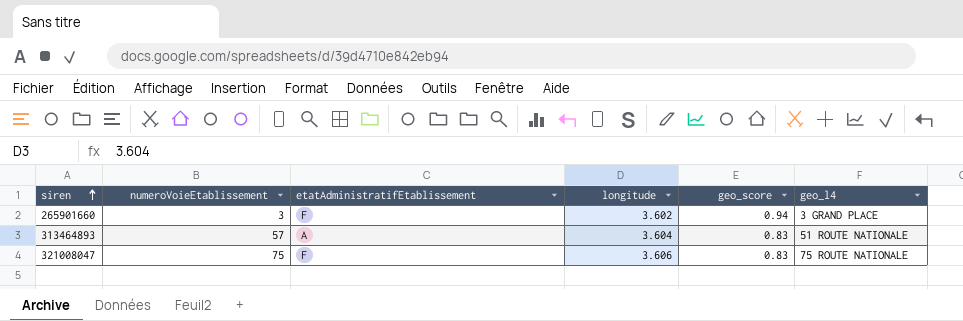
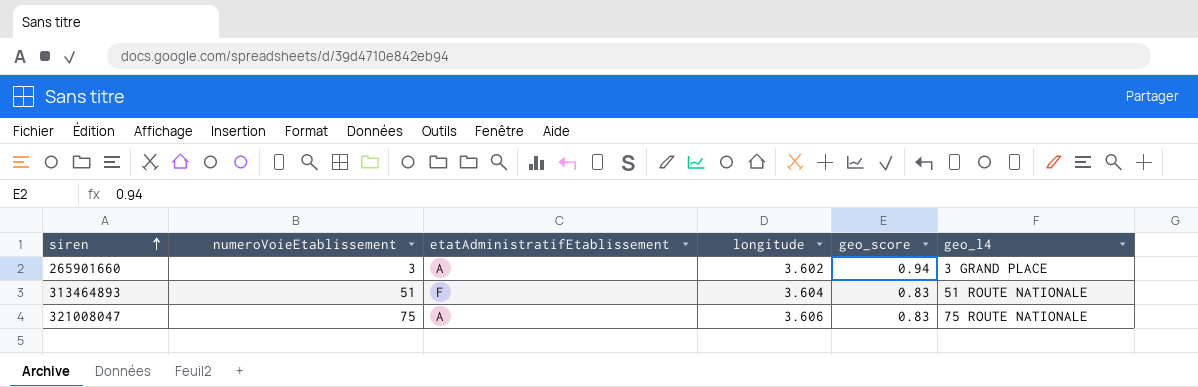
265901660 | etatAdministratifEtablissement: F -> A
313464893 | numeroVoieEtablissement: 57 -> 51
313464893 | etatAdministratifEtablissement: A -> F
321008047 | etatAdministratifEtablissement: F -> A

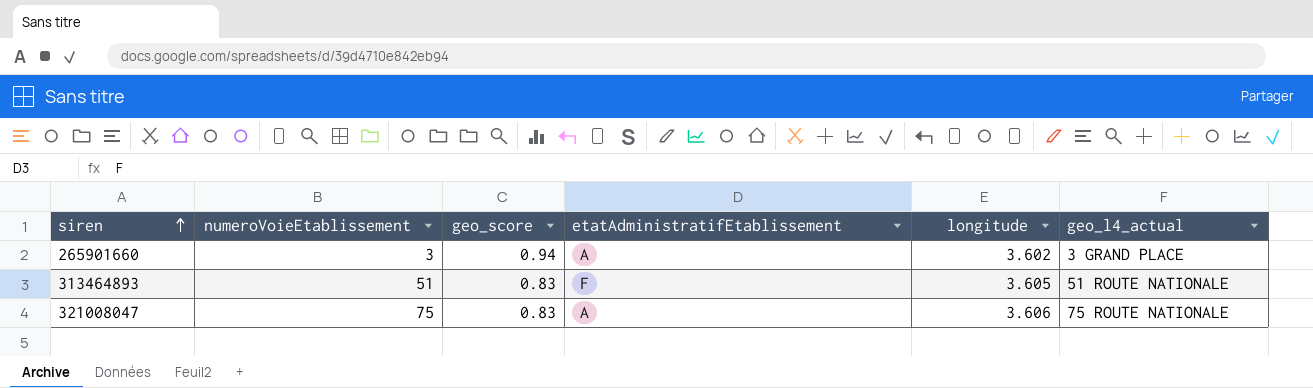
column geo_score | position: 5 -> 3
column name: geo_l4 -> geo_l4_actual
313464893 | longitude: 3.604 -> 3.605

